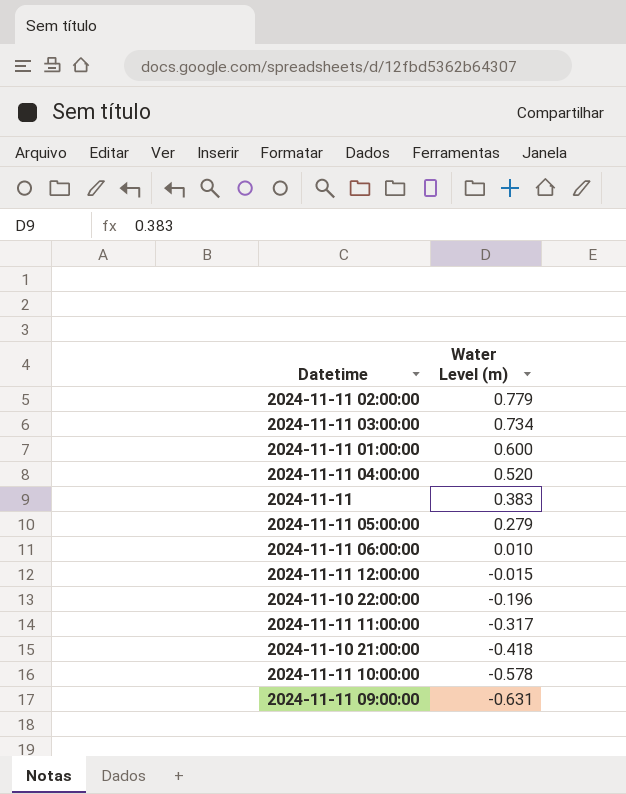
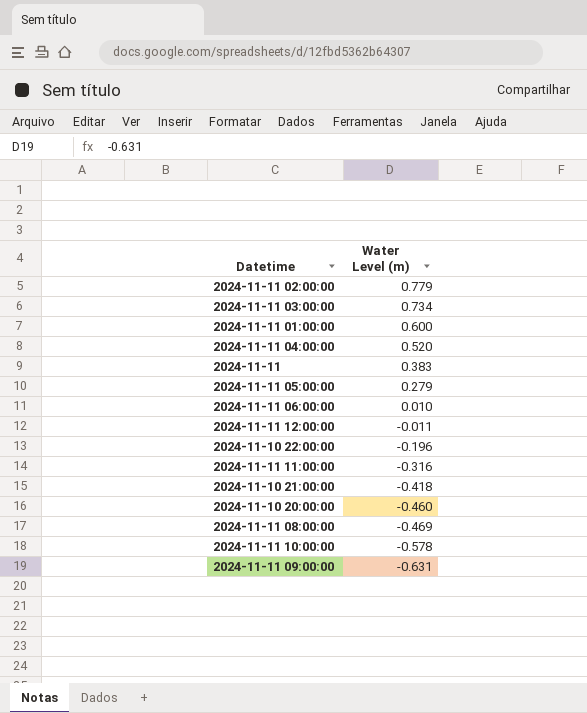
2024-11-11 12:00:00 | Water Level (m): -0.015 -> -0.011
2024-11-11 11:00:00 | Water Level (m): -0.317 -> -0.316
row 2024-11-10 20:00:00: none -> -0.460
row 2024-11-11 08:00:00: none -> -0.469

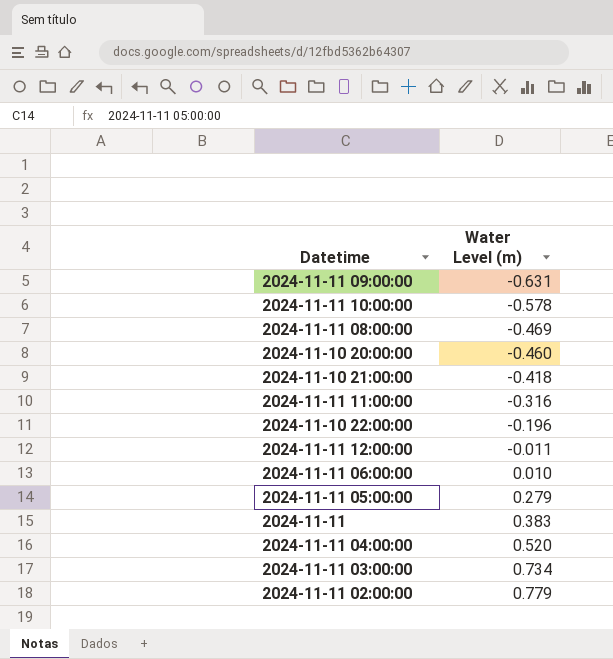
row order: Water Level (m) descending -> Water Level (m) ascending
row 2024-11-11 01:00:00: 0.600 -> none

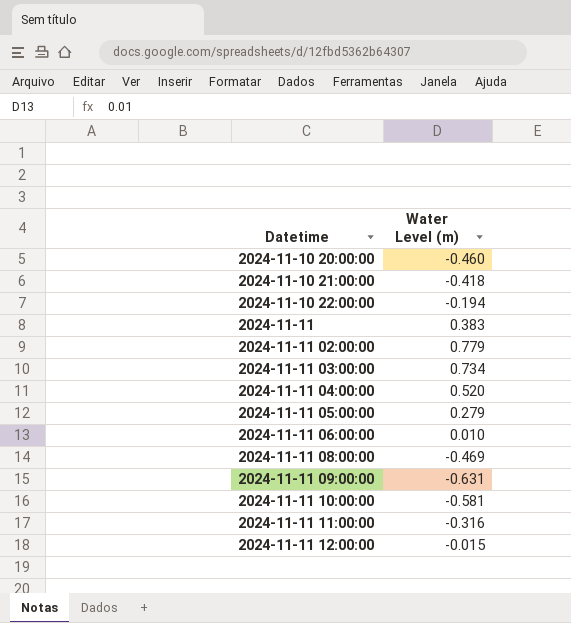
row order: Water Level (m) ascending -> Datetime ascending
2024-11-10 22:00:00 | Water Level (m): -0.196 -> -0.194
2024-11-11 10:00:00 | Water Level (m): -0.578 -> -0.581
2024-11-11 12:00:00 | Water Level (m): -0.011 -> -0.015

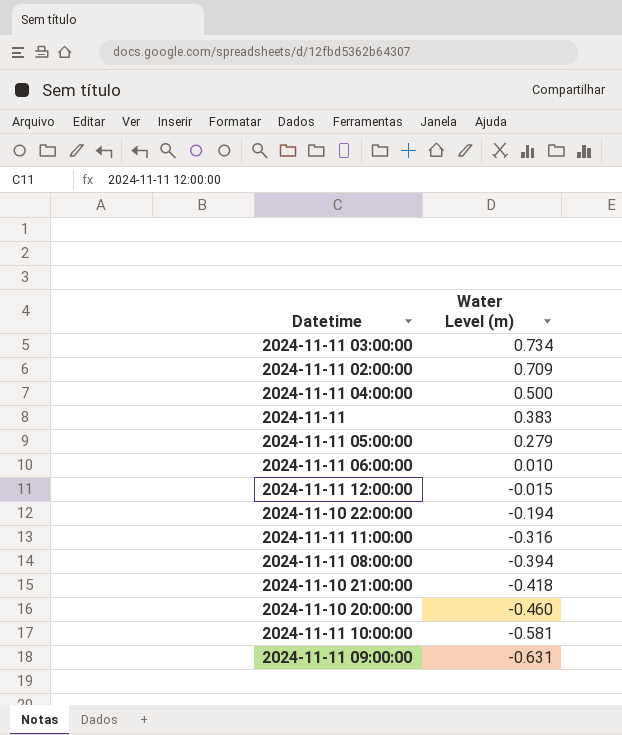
row order: Datetime ascending -> Water Level (m) descending
2024-11-11 02:00:00 | Water Level (m): 0.779 -> 0.709
2024-11-11 04:00:00 | Water Level (m): 0.520 -> 0.500
2024-11-11 08:00:00 | Water Level (m): -0.469 -> -0.394

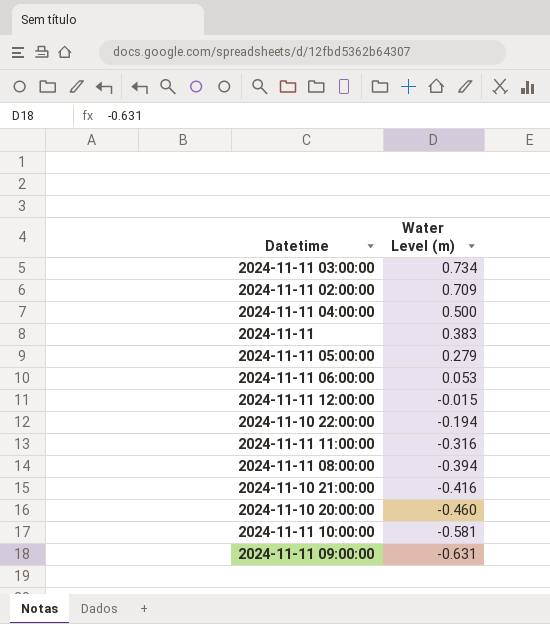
2024-11-11 06:00:00 | Water Level (m): 0.010 -> 0.053
2024-11-10 21:00:00 | Water Level (m): -0.418 -> -0.416

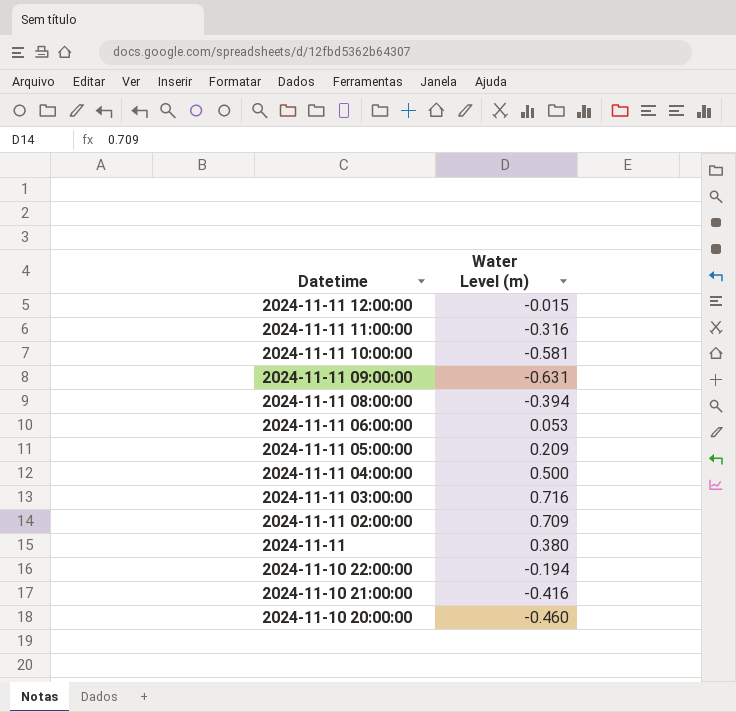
row order: Water Level (m) descending -> Datetime descending
2024-11-11 05:00:00 | Water Level (m): 0.279 -> 0.209
2024-11-11 03:00:00 | Water Level (m): 0.734 -> 0.716
2024-11-11 | Water Level (m): 0.383 -> 0.380

